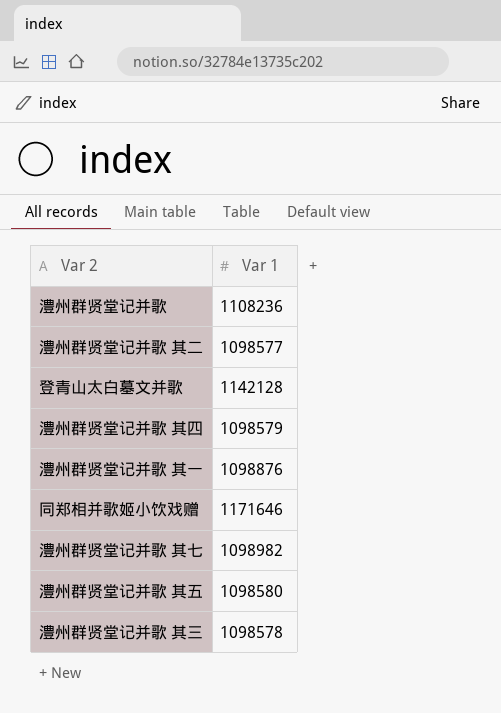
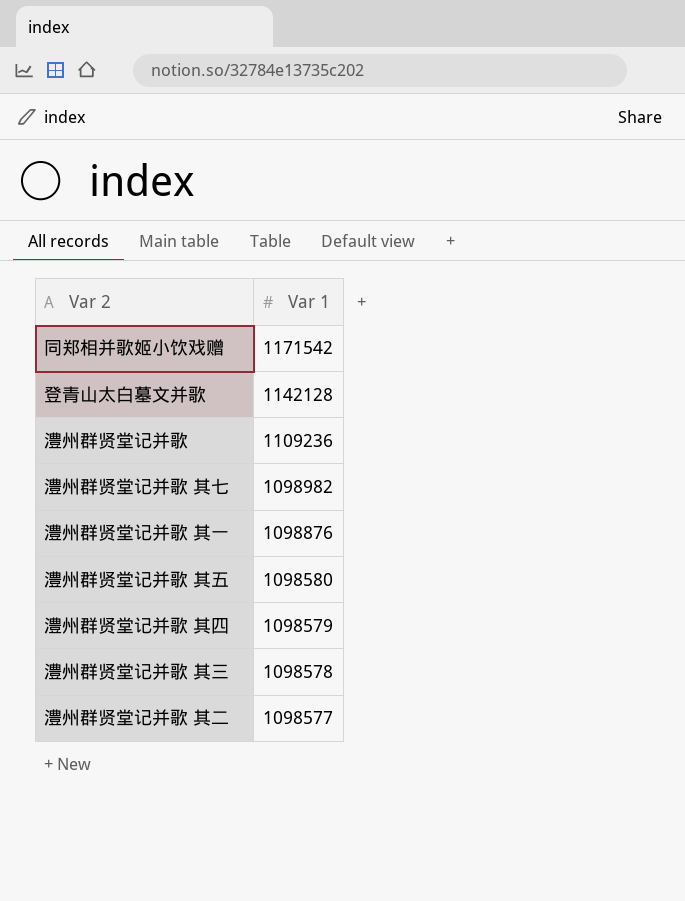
row order: none -> Var 1 descending
同郑相并歌姬小饮戏赠 | Var 1: 1171646 -> 1171542
澧州群贤堂记并歌 | Var 1: 1108236 -> 1109236

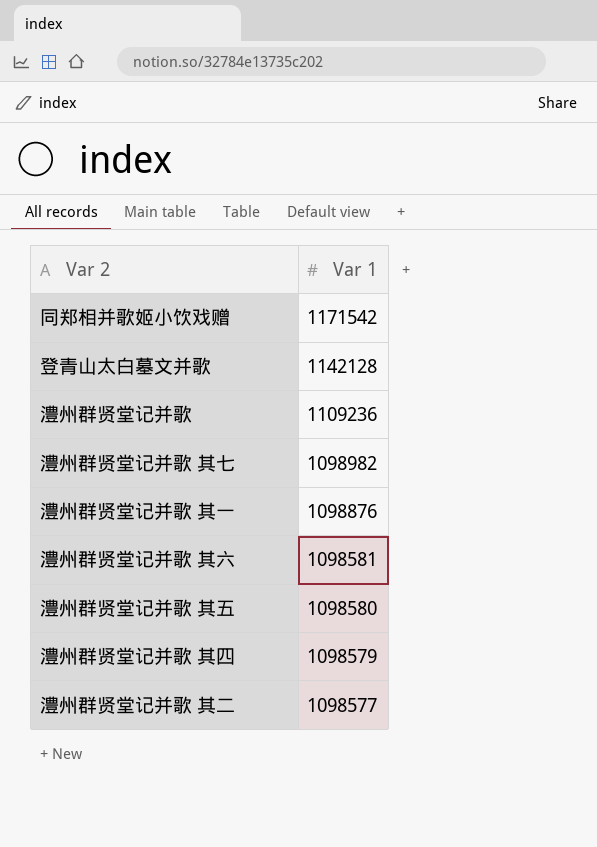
row 澧州群贤堂记并歌 其三: 1098578 -> none
row 澧州群贤堂记并歌 其六: none -> 1098581

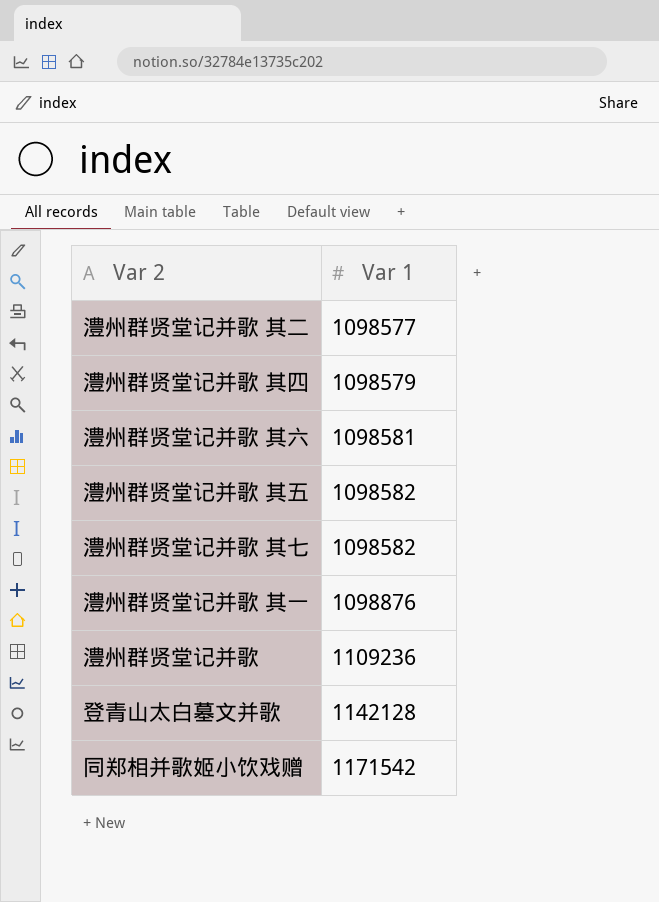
row order: Var 1 descending -> Var 1 ascending
澧州群贤堂记并歌 其五 | Var 1: 1098580 -> 1098582
澧州群贤堂记并歌 其七 | Var 1: 1098982 -> 1098582

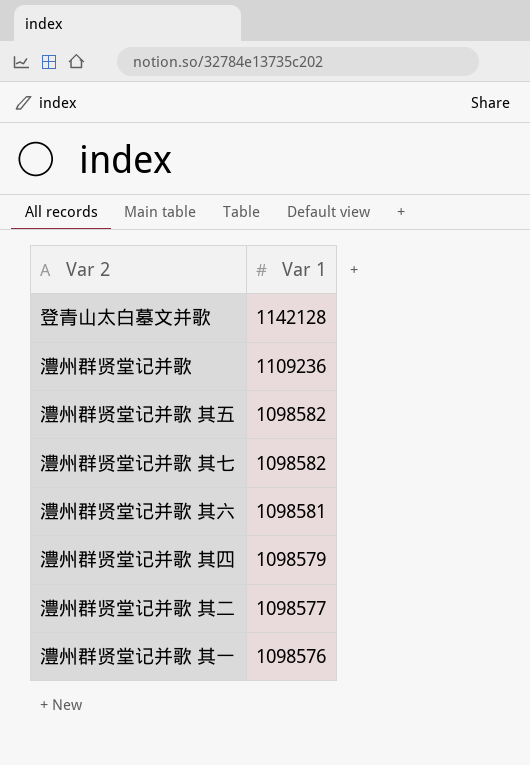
row order: Var 1 ascending -> Var 1 descending
row 同郑相并歌姬小饮戏赠: 1171542 -> none
澧州群贤堂记并歌 其一 | Var 1: 1098876 -> 1098576

